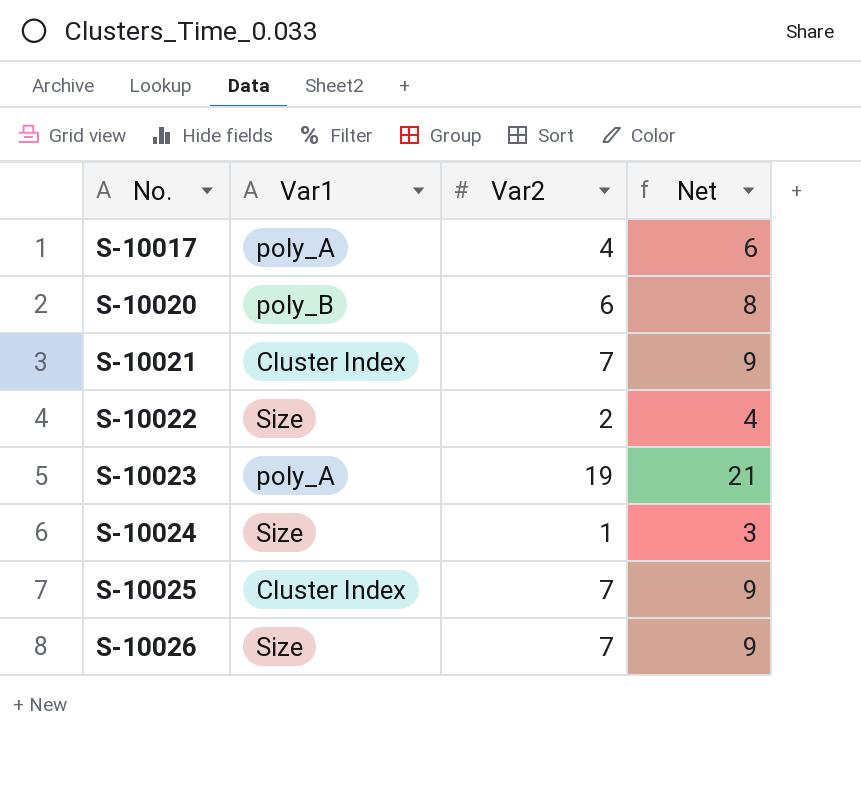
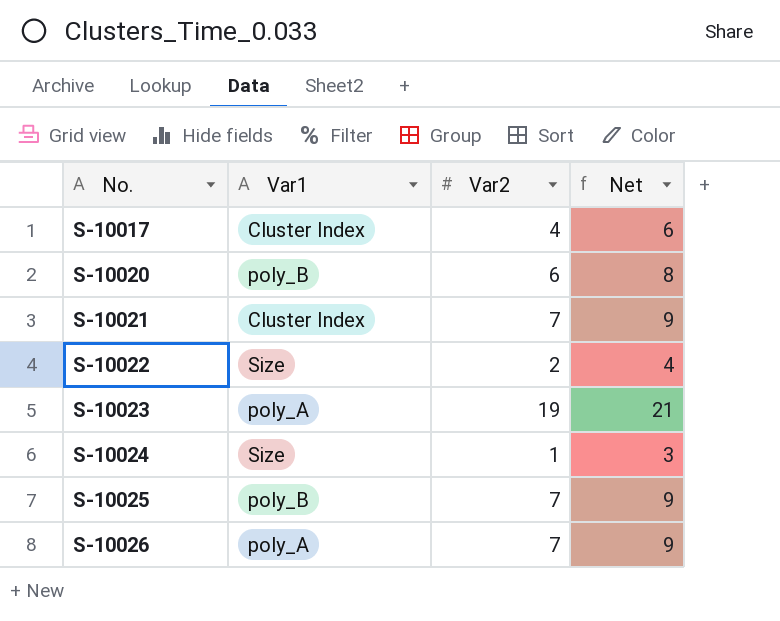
S-10017 | Var1: poly_A -> Cluster Index
S-10025 | Var1: Cluster Index -> poly_B
S-10026 | Var1: Size -> poly_A

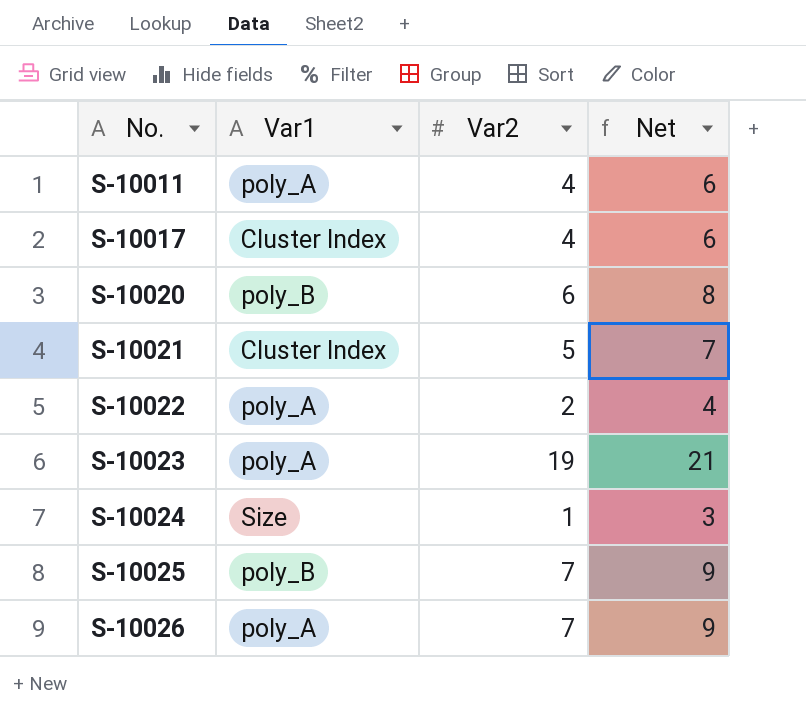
row S-10011: none -> poly_A | 4 | 6
S-10021 | Var2: 7 -> 5
S-10021 | Net: 9 -> 7
S-10022 | Var1: Size -> poly_A

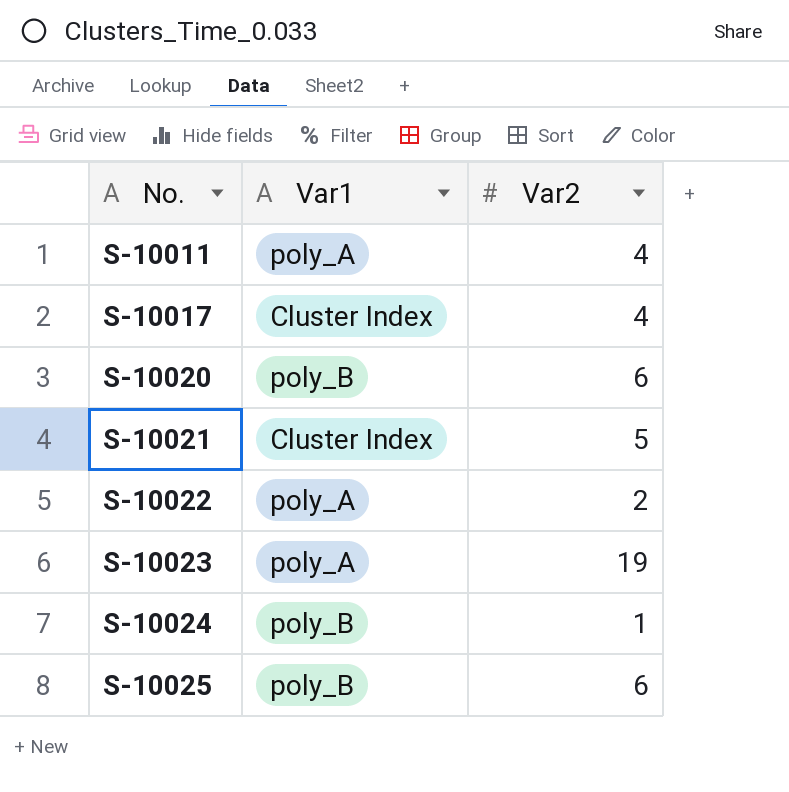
column Net | formula: [Var2] + 2 -> none
row S-10026: poly_A | 7 | 9 -> none
S-10024 | Var1: Size -> poly_B
S-10025 | Var2: 7 -> 6

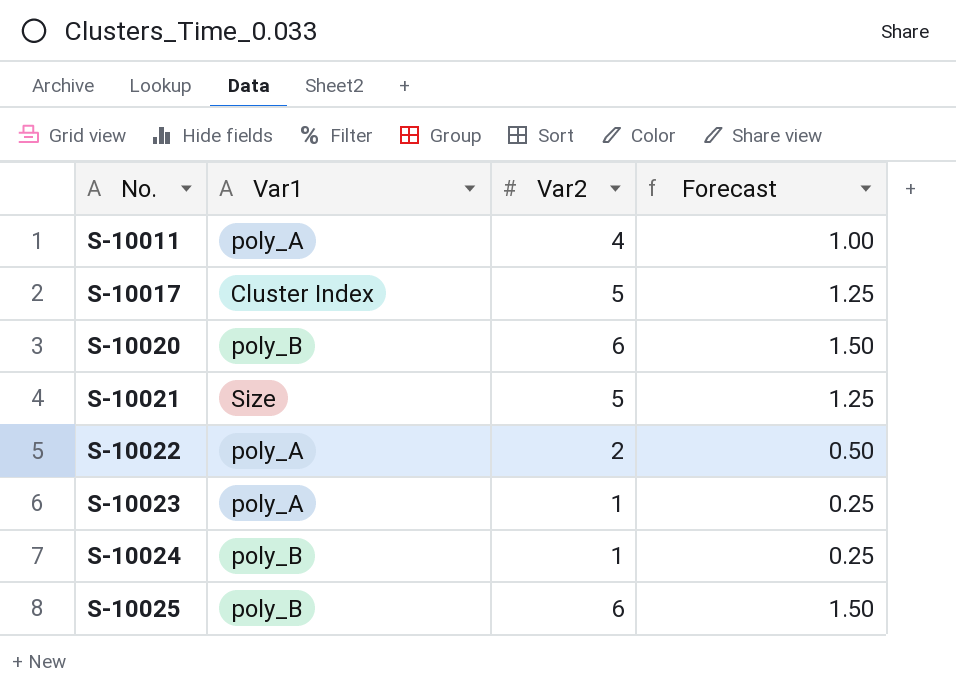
column Forecast | formula: none -> [Var2] * 0.25
S-10017 | Var2: 4 -> 5
S-10021 | Var1: Cluster Index -> Size
S-10023 | Var2: 19 -> 1

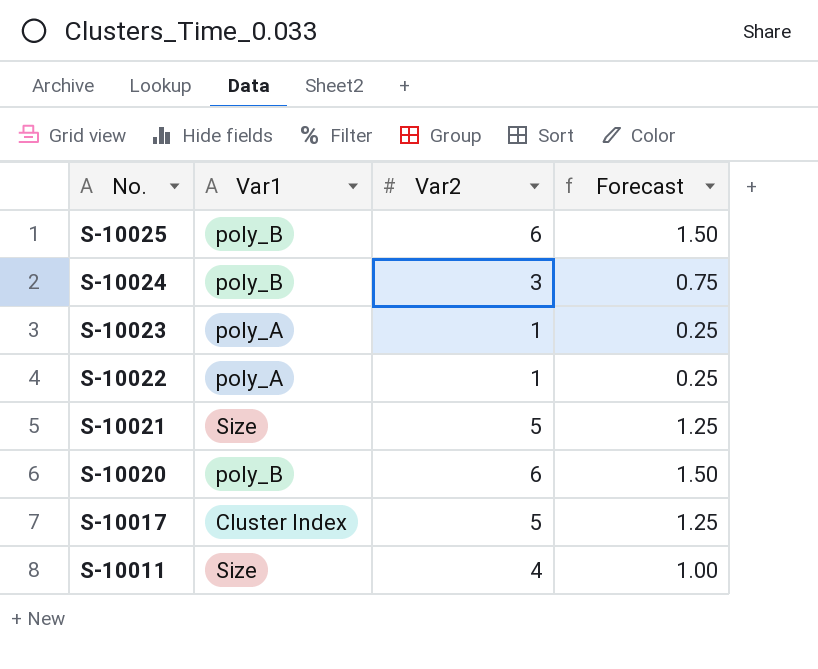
row order: No. ascending -> No. descending
S-10024 | Var2: 1 -> 3
S-10024 | Forecast: 0.25 -> 0.75
S-10022 | Var2: 2 -> 1
S-10022 | Forecast: 0.50 -> 0.25
S-10011 | Var1: poly_A -> Size

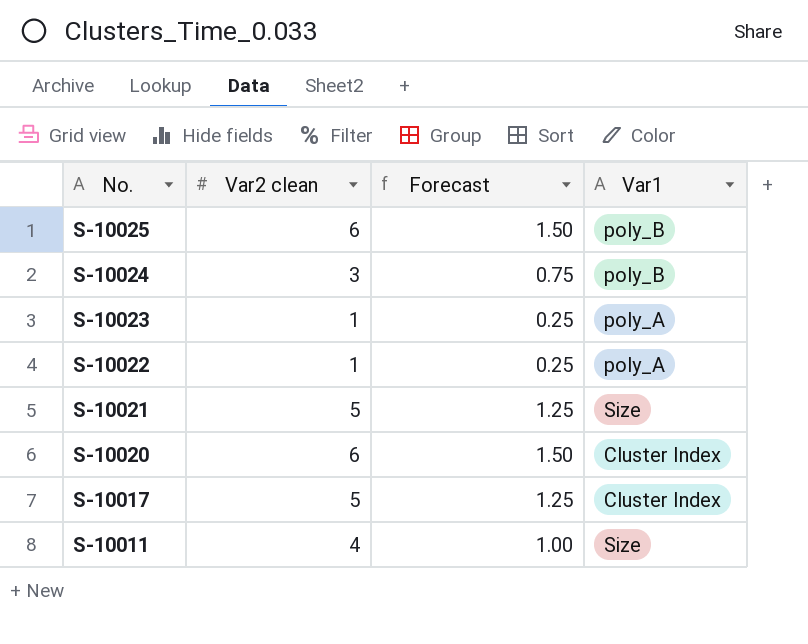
column name: Var2 -> Var2 clean
column Var1 | position: 2 -> 4
S-10020 | Var1: poly_B -> Cluster Index

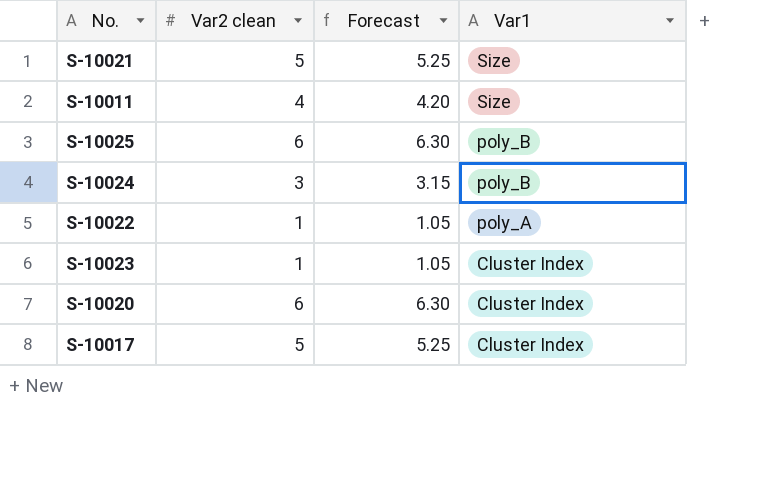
row order: No. descending -> Var1 descending
column Forecast | formula: [Var2 clean] * 0.25 -> [Var2 clean] * 1.05
S-10023 | Var1: poly_A -> Cluster Index

